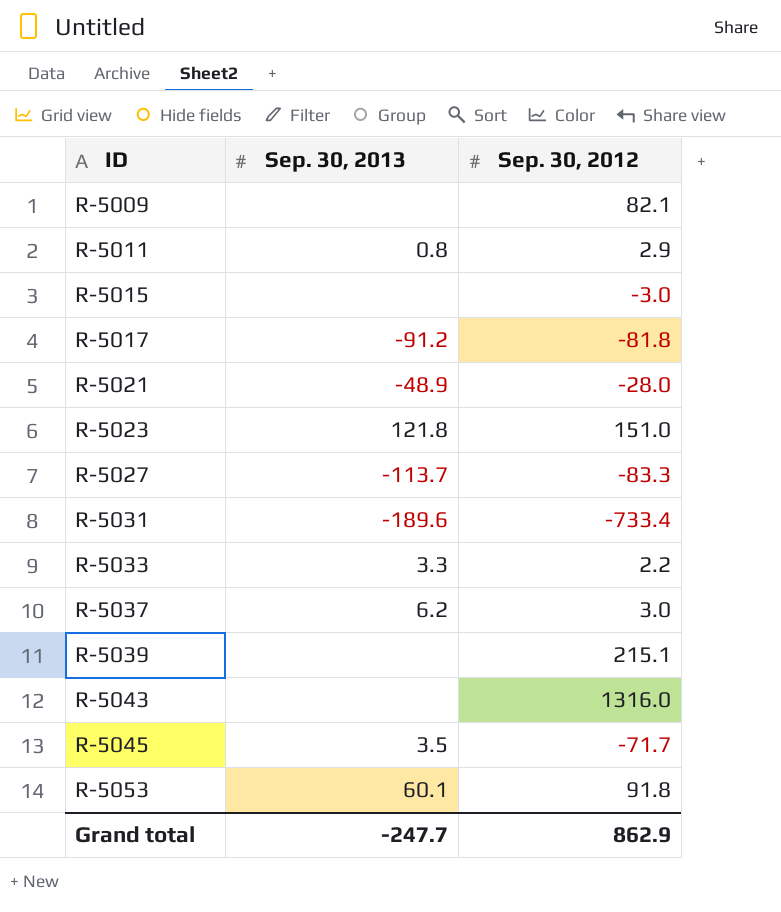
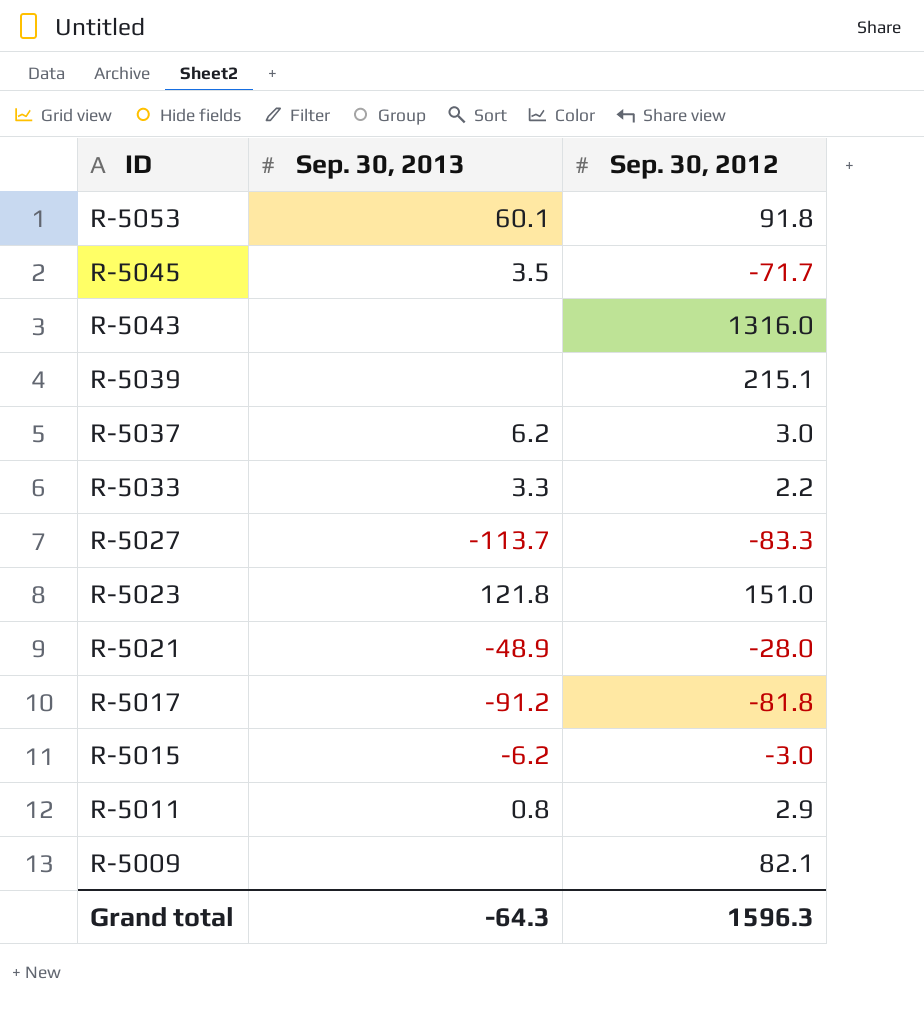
row order: ID ascending -> ID descending
row R-5031: -189.6 | -733.4 -> none
R-5015 | Sep. 30, 2013: none -> -6.2
Grand total | Sep. 30, 2013: -247.7 -> -64.3
Grand total | Sep. 30, 2012: 862.9 -> 1596.3

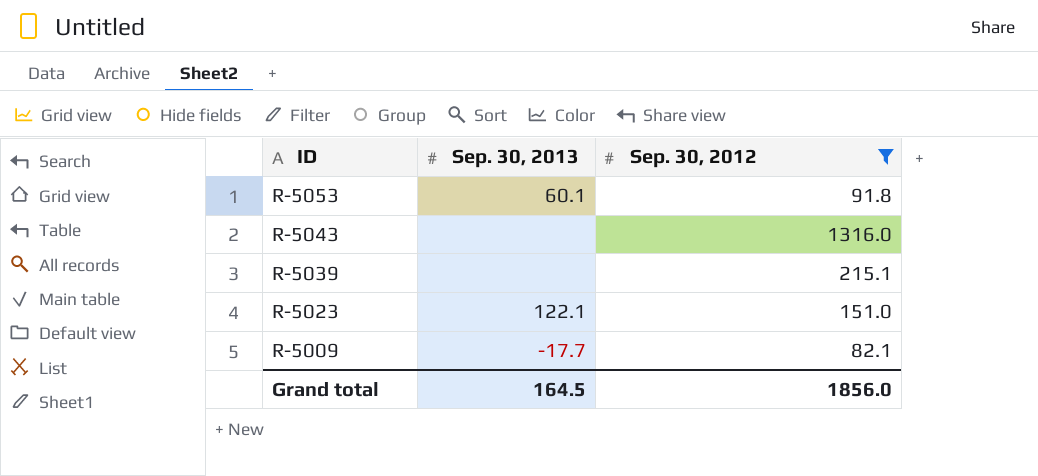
filter: none -> Sep. 30, 2012 >= 82.1
R-5023 | Sep. 30, 2013: 121.8 -> 122.1
R-5009 | Sep. 30, 2013: none -> -17.7
Grand total | Sep. 30, 2013: -64.3 -> 164.5
Grand total | Sep. 30, 2012: 1596.3 -> 1856.0

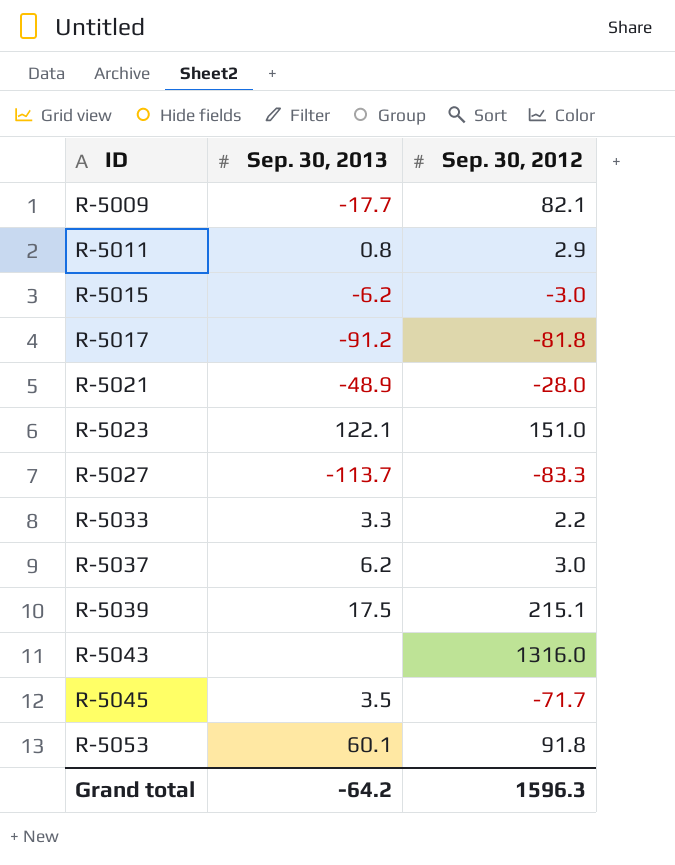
filter: Sep. 30, 2012 >= 82.1 -> none
row order: ID descending -> ID ascending
R-5039 | Sep. 30, 2013: none -> 17.5
Grand total | Sep. 30, 2013: 164.5 -> -64.2
Grand total | Sep. 30, 2012: 1856.0 -> 1596.3

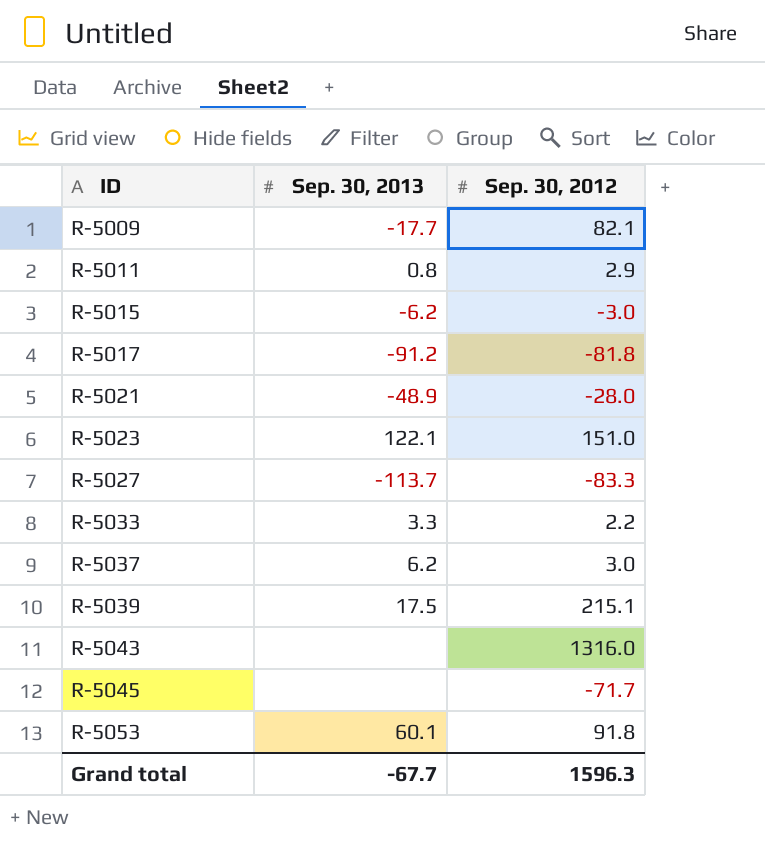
R-5045 | Sep. 30, 2013: 3.5 -> none
Grand total | Sep. 30, 2013: -64.2 -> -67.7

